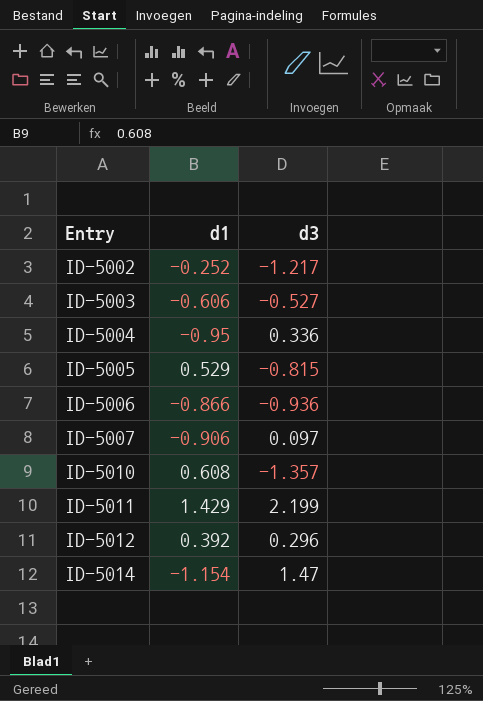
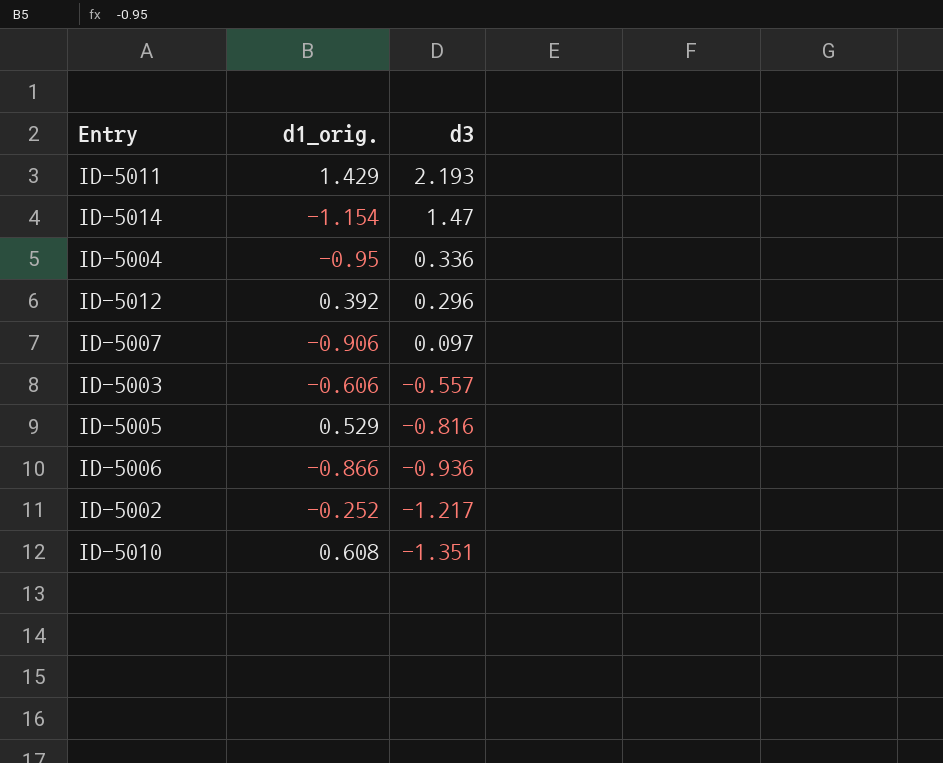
row order: Entry ascending -> d3 descending
column name: d1 -> d1_orig.
ID-5011 | d3: 2.199 -> 2.193
ID-5003 | d3: -0.527 -> -0.557
ID-5005 | d3: -0.815 -> -0.816
ID-5010 | d3: -1.357 -> -1.351

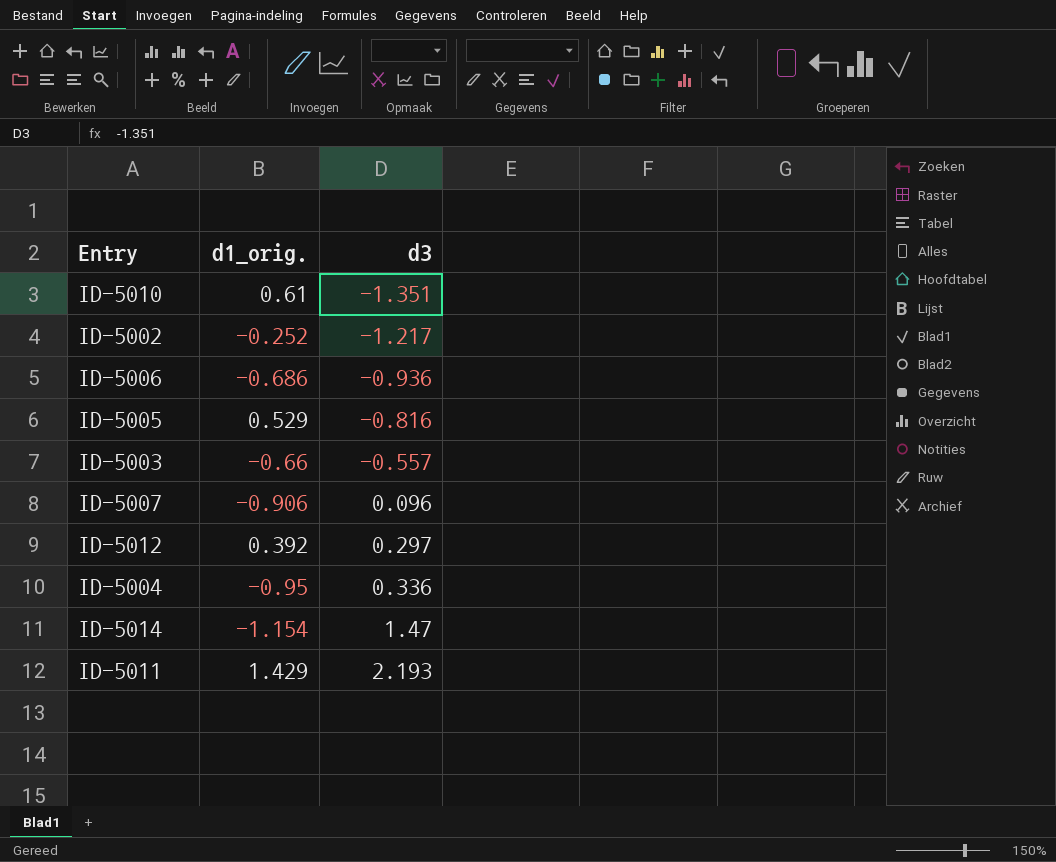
row order: d3 descending -> d3 ascending
ID-5010 | d1_orig.: 0.608 -> 0.61
ID-5006 | d1_orig.: -0.866 -> -0.686
ID-5003 | d1_orig.: -0.606 -> -0.66
ID-5007 | d3: 0.097 -> 0.096
ID-5012 | d3: 0.296 -> 0.297

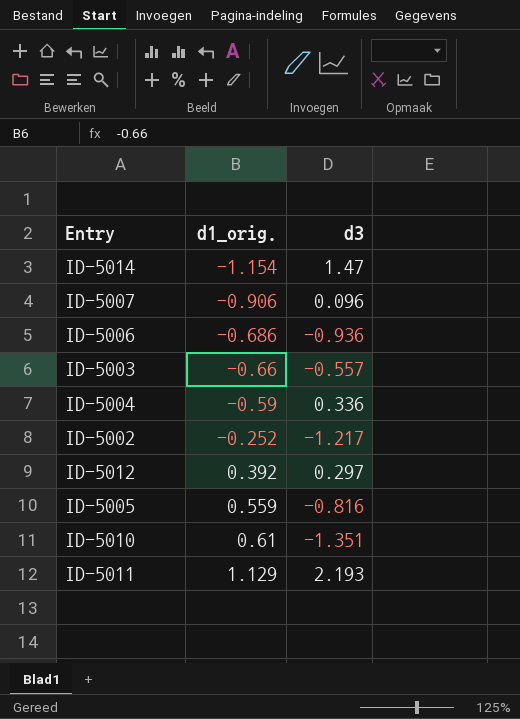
row order: d3 ascending -> d1_orig. ascending
ID-5004 | d1_orig.: -0.95 -> -0.59
ID-5005 | d1_orig.: 0.529 -> 0.559
ID-5011 | d1_orig.: 1.429 -> 1.129

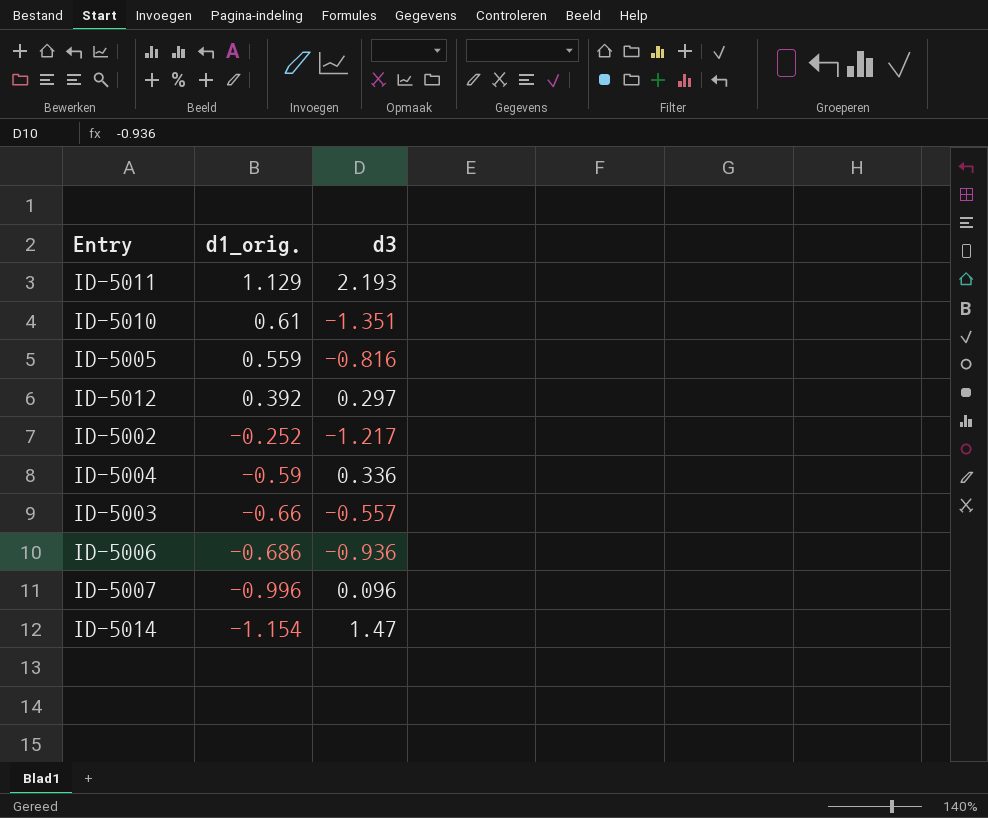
row order: d1_orig. ascending -> d1_orig. descending
ID-5007 | d1_orig.: -0.906 -> -0.996

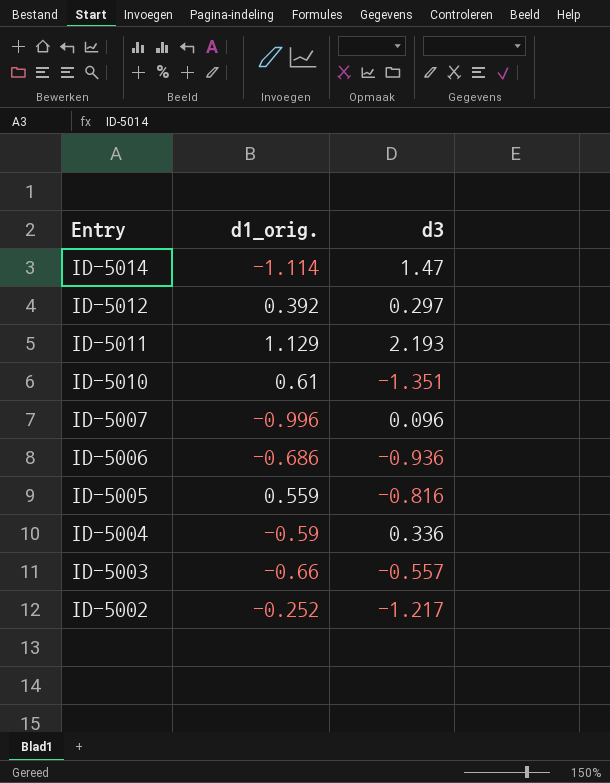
row order: d1_orig. descending -> Entry descending
ID-5014 | d1_orig.: -1.154 -> -1.114

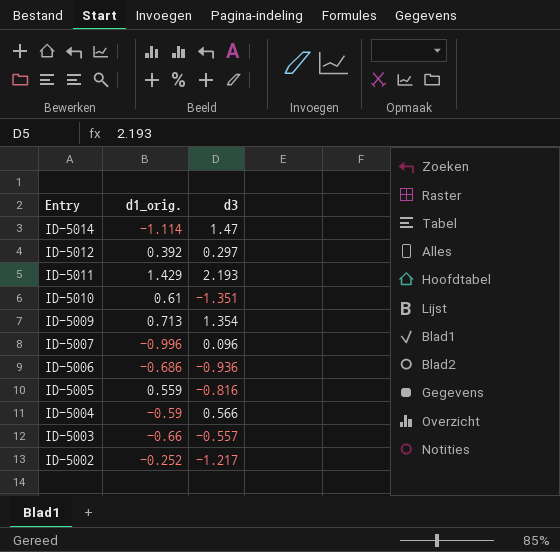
ID-5011 | d1_orig.: 1.129 -> 1.429
row ID-5009: none -> 0.713 | 1.354
ID-5004 | d3: 0.336 -> 0.566

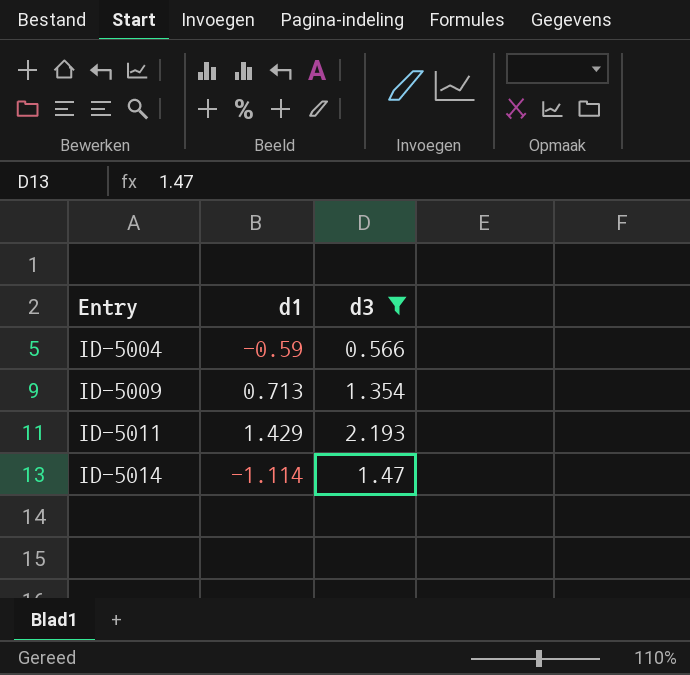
filter: none -> d3 >= 0.566
row order: Entry descending -> Entry ascending
column name: d1_orig. -> d1

